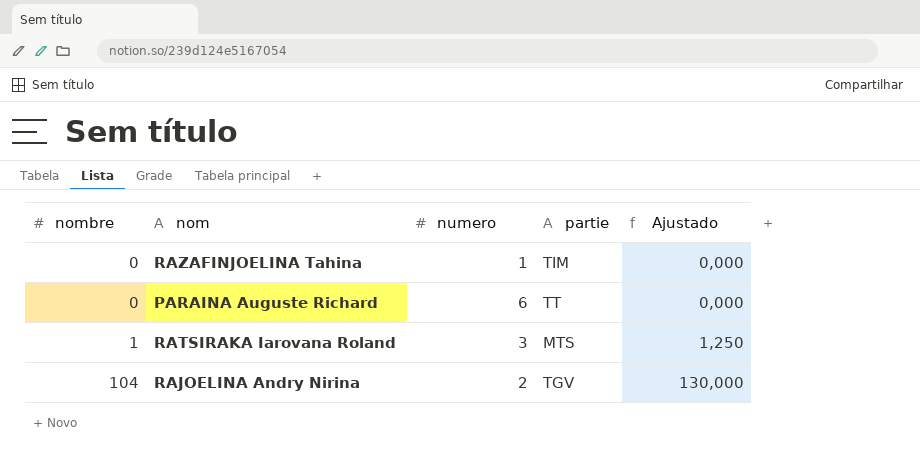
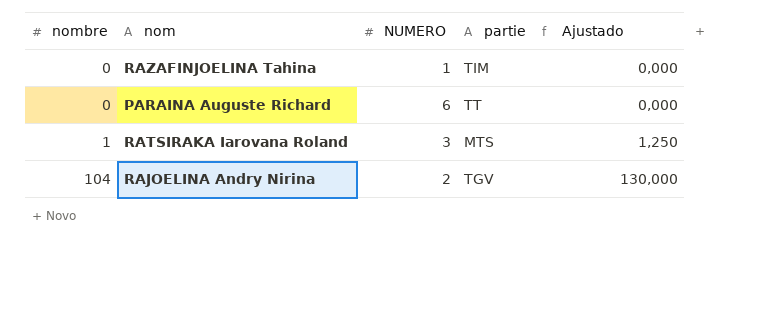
column name: numero -> NUMERO

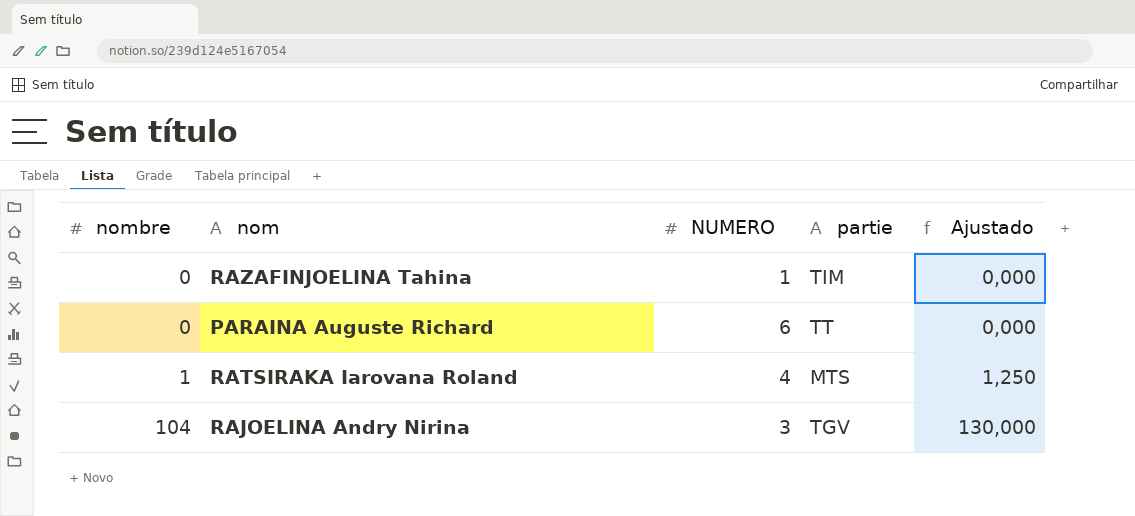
RATSIRAKA Iarovana Roland | NUMERO: 3 -> 4
RAJOELINA Andry Nirina | NUMERO: 2 -> 3

